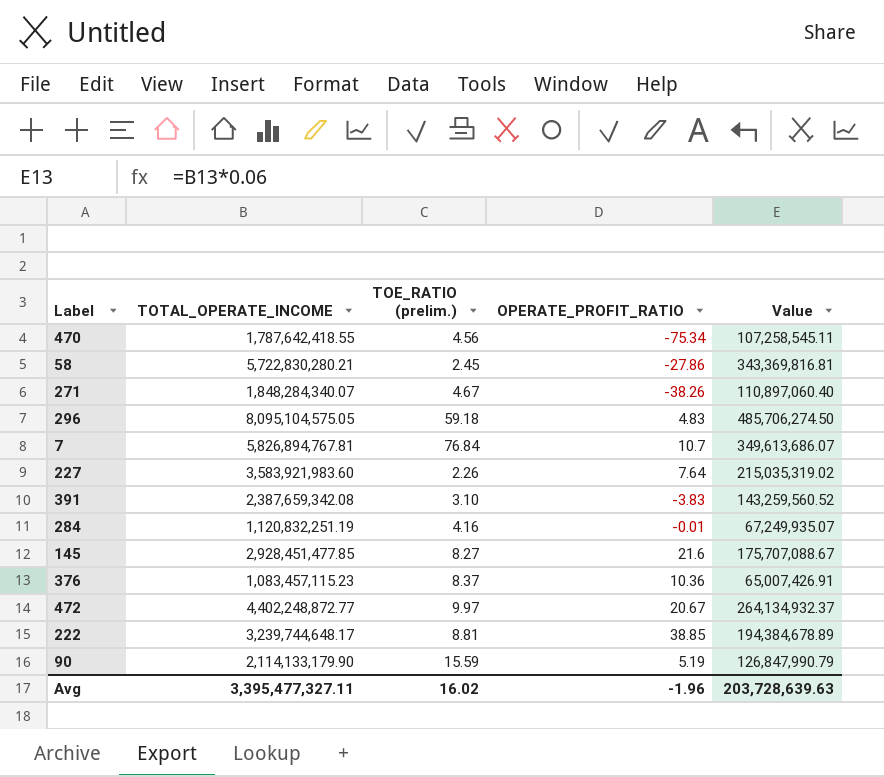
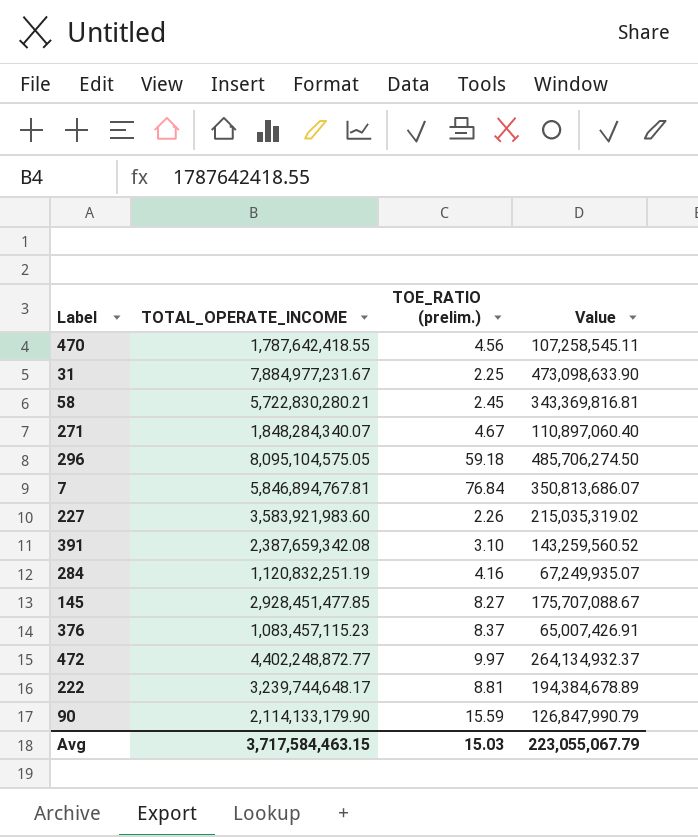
column OPERATE_PROFIT_RATIO | position: 4 -> none
row 31: none -> 7,884,977,231.67 | 2.25 | 473,098,633.90
7 | TOTAL_OPERATE_INCOME: 5,826,894,767.81 -> 5,846,894,767.81
7 | Value: 349,613,686.07 -> 350,813,686.07
Avg | TOTAL_OPERATE_INCOME: 3,395,477,327.11 -> 3,717,584,463.15
Avg | TOE_RATIO (prelim.): 16.02 -> 15.03
Avg | Value: 203,728,639.63 -> 223,055,067.79

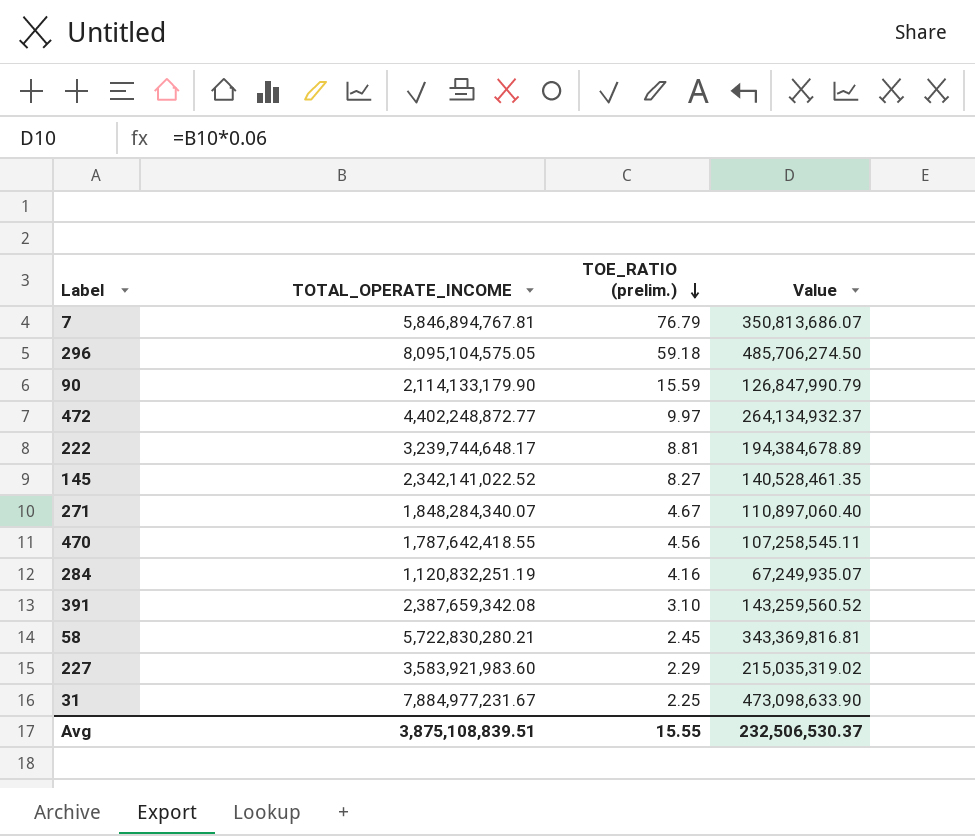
row order: none -> TOE_RATIO (prelim.) descending
row 376: 1,083,457,115.23 | 8.37 | 65,007,426.91 -> none
7 | TOE_RATIO (prelim.): 76.84 -> 76.79
145 | TOTAL_OPERATE_INCOME: 2,928,451,477.85 -> 2,342,141,022.52
145 | Value: 175,707,088.67 -> 140,528,461.35
227 | TOE_RATIO (prelim.): 2.26 -> 2.29
Avg | TOTAL_OPERATE_INCOME: 3,717,584,463.15 -> 3,875,108,839.51
Avg | TOE_RATIO (prelim.): 15.03 -> 15.55
Avg | Value: 223,055,067.79 -> 232,506,530.37

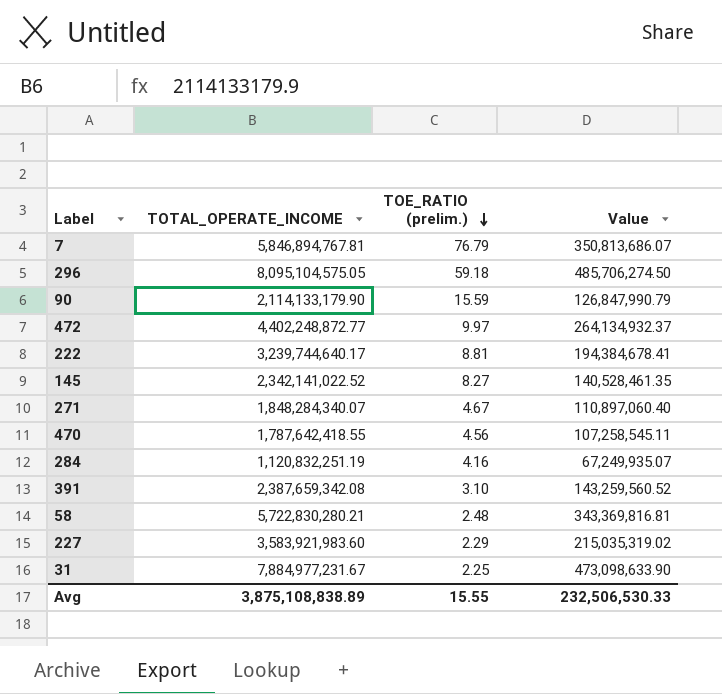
222 | TOTAL_OPERATE_INCOME: 3,239,744,648.17 -> 3,239,744,640.17
222 | Value: 194,384,678.89 -> 194,384,678.41
58 | TOE_RATIO (prelim.): 2.45 -> 2.48
Avg | TOTAL_OPERATE_INCOME: 3,875,108,839.51 -> 3,875,108,838.89
Avg | Value: 232,506,530.37 -> 232,506,530.33

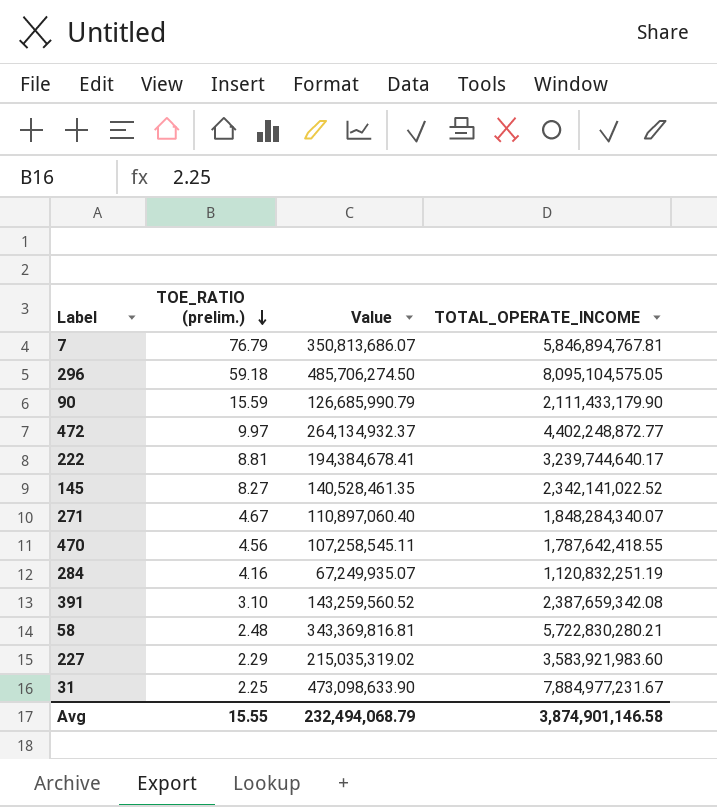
column TOTAL_OPERATE_INCOME | position: 2 -> 4
90 | Value: 126,847,990.79 -> 126,685,990.79
90 | TOTAL_OPERATE_INCOME: 2,114,133,179.90 -> 2,111,433,179.90
Avg | Value: 232,506,530.33 -> 232,494,068.79
Avg | TOTAL_OPERATE_INCOME: 3,875,108,838.89 -> 3,874,901,146.58

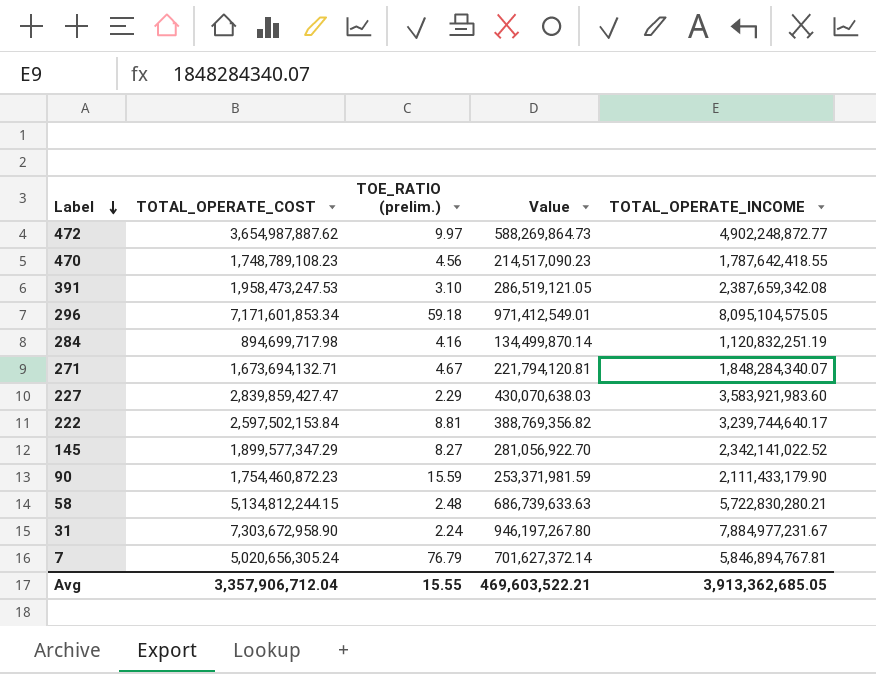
row order: TOE_RATIO (prelim.) descending -> Label descending
column TOTAL_OPERATE_COST | position: none -> 2
column Value | formula: [TOTAL_OPERATE_INCOME] * 0.06 -> [TOTAL_OPERATE_INCOME] * 0.12
472 | TOTAL_OPERATE_INCOME: 4,402,248,872.77 -> 4,902,248,872.77
31 | TOE_RATIO (prelim.): 2.25 -> 2.24
Avg | Value: 232,494,068.79 -> 469,603,522.21
Avg | TOTAL_OPERATE_INCOME: 3,874,901,146.58 -> 3,913,362,685.05

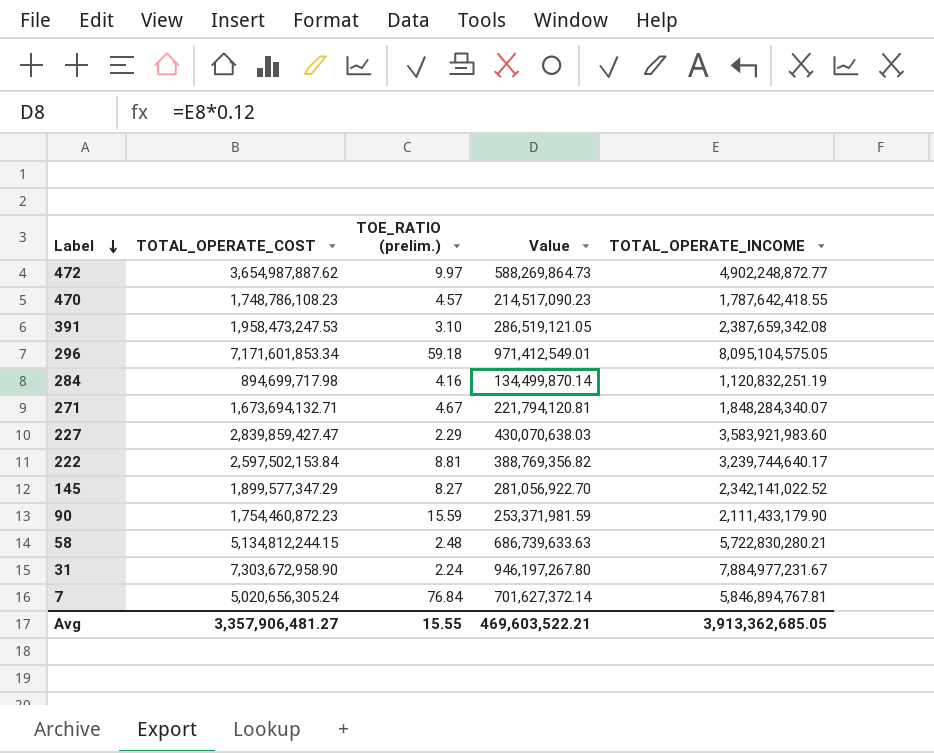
470 | TOTAL_OPERATE_COST: 1,748,789,108.23 -> 1,748,786,108.23
470 | TOE_RATIO (prelim.): 4.56 -> 4.57
7 | TOE_RATIO (prelim.): 76.79 -> 76.84
Avg | TOTAL_OPERATE_COST: 3,357,906,712.04 -> 3,357,906,481.27

